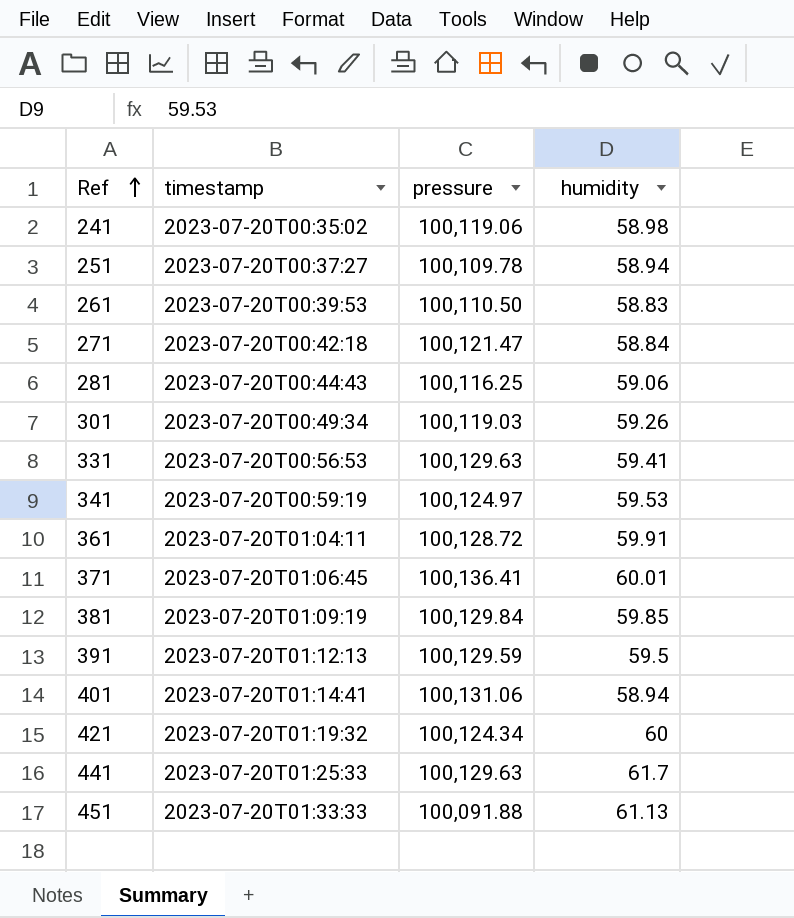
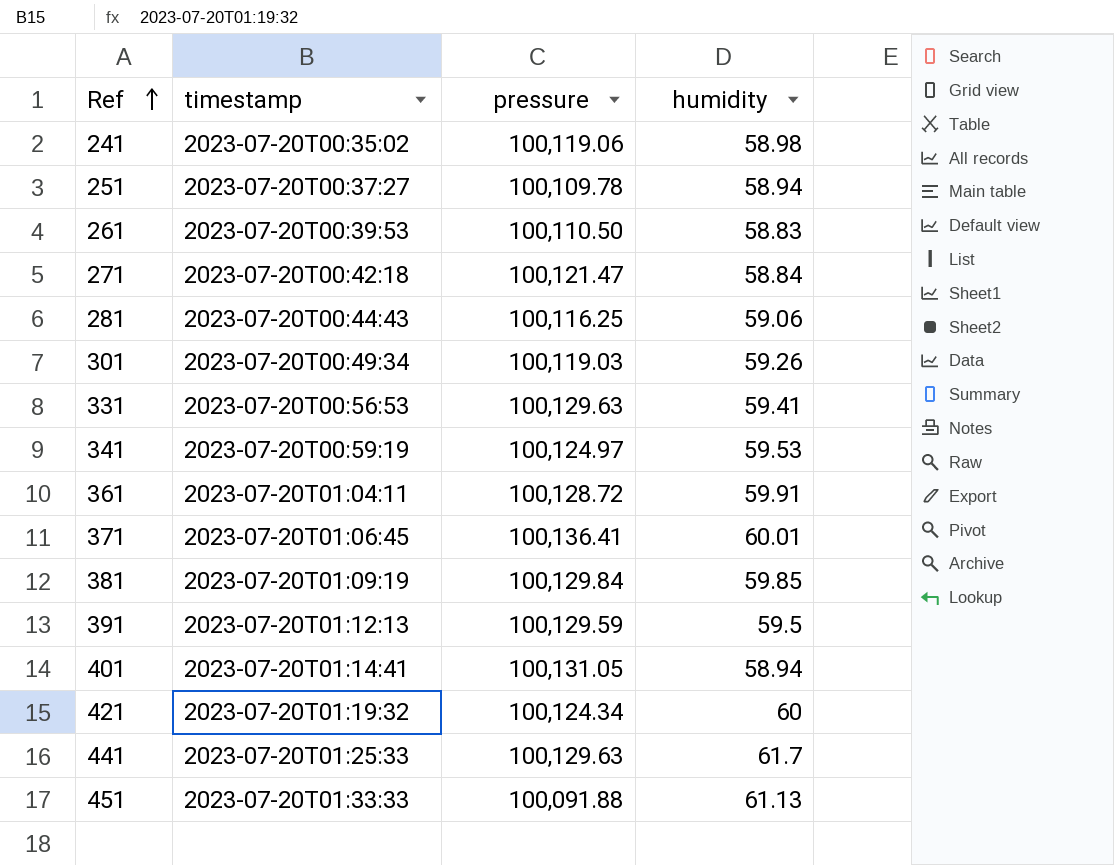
401 | pressure: 100,131.06 -> 100,131.05

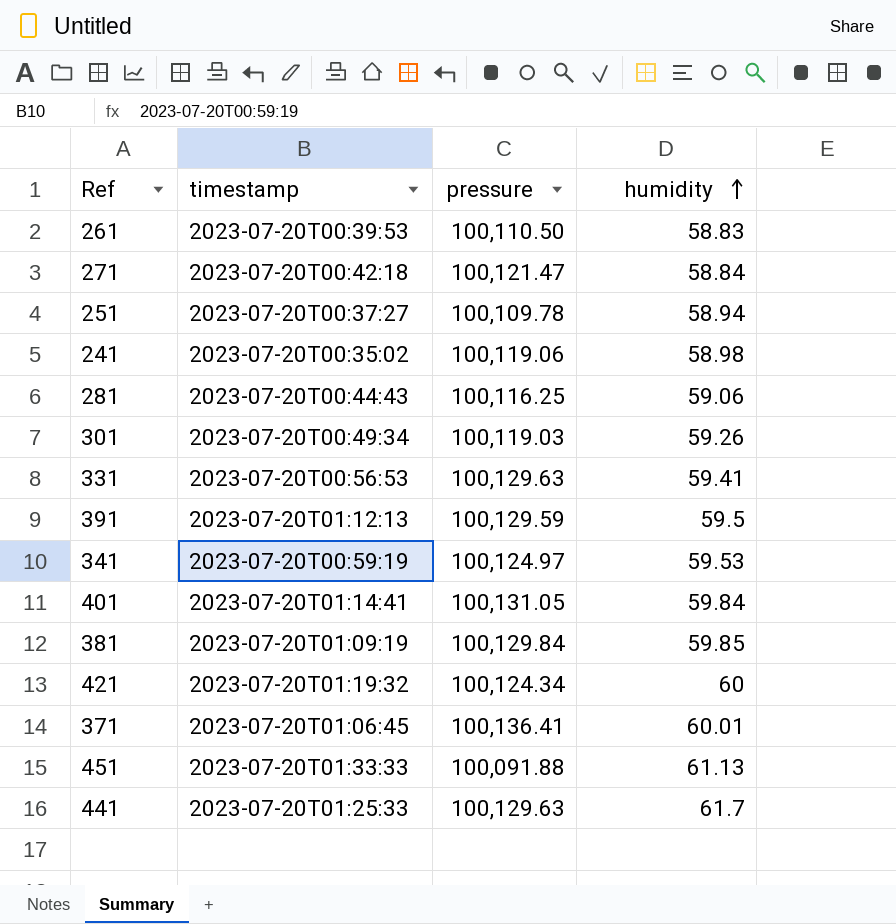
row order: Ref ascending -> humidity ascending
row 361: 2023-07-20T01:04:11 | 100,128.72 | 59.91 -> none
401 | humidity: 58.94 -> 59.84

